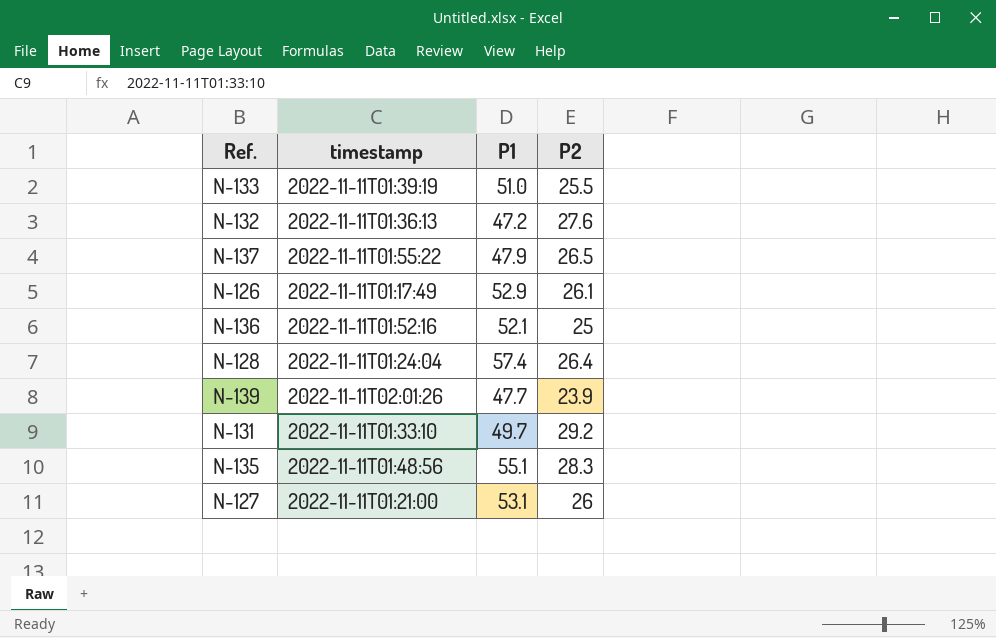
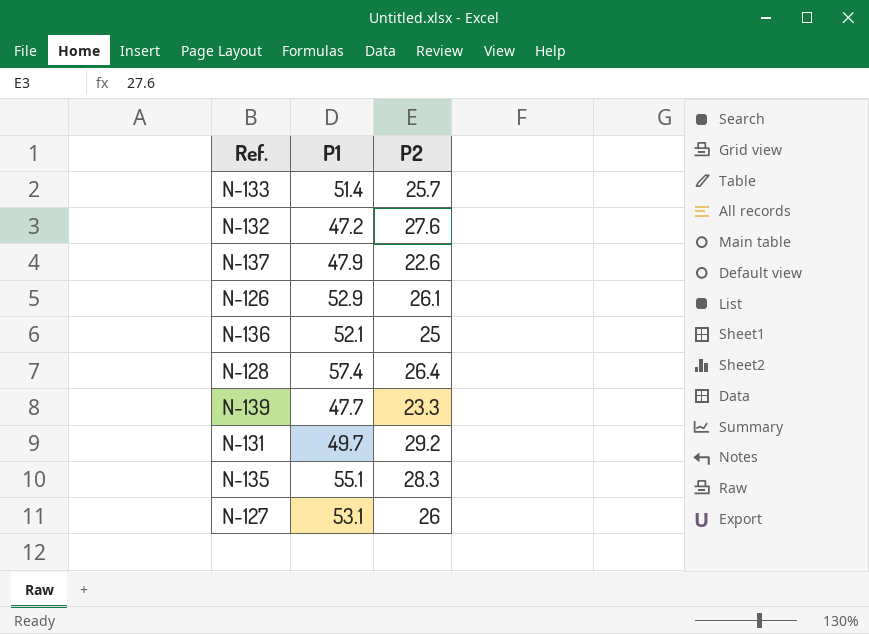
column timestamp | position: 2 -> none
N-133 | P1: 51.0 -> 51.4
N-133 | P2: 25.5 -> 25.7
N-137 | P2: 26.5 -> 22.6
N-139 | P2: 23.9 -> 23.3

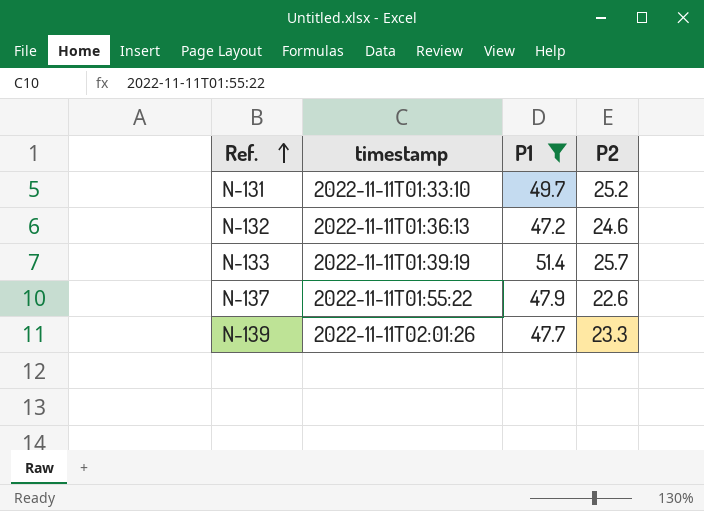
filter: none -> P1 <= 51.4
row order: none -> Ref. ascending
column timestamp | position: none -> 2
N-131 | P2: 29.2 -> 25.2
N-132 | P2: 27.6 -> 24.6

